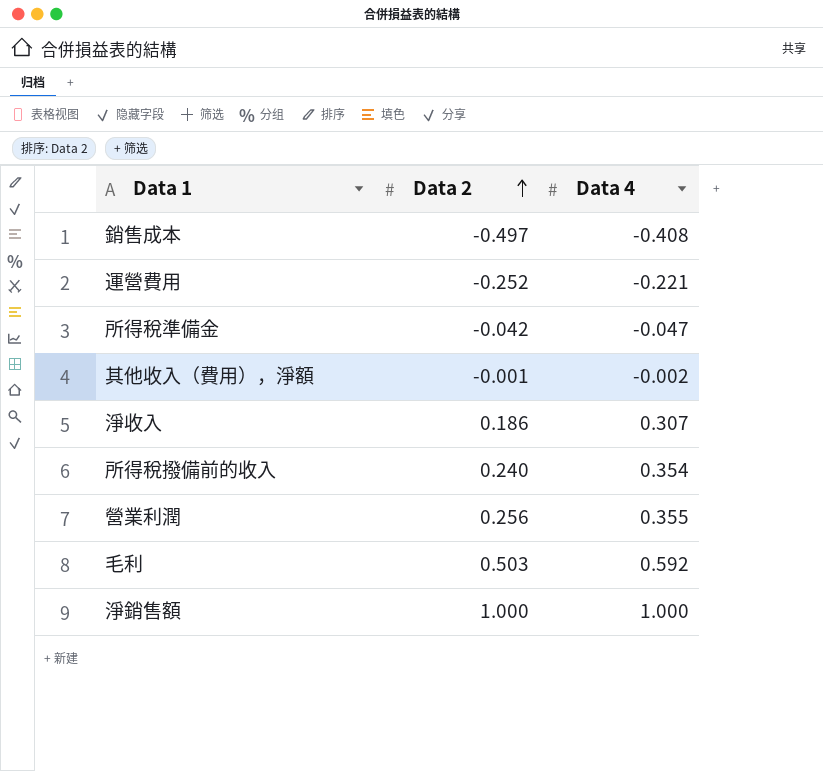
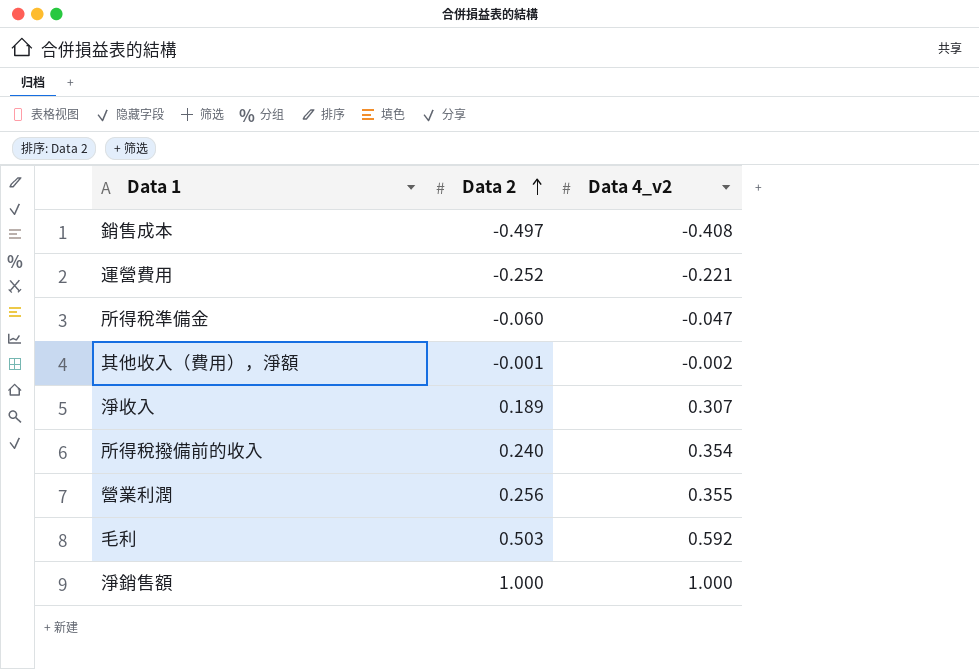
column name: Data 4 -> Data 4_v2
所得稅準備金 | Data 2: -0.042 -> -0.060
淨收入 | Data 2: 0.186 -> 0.189

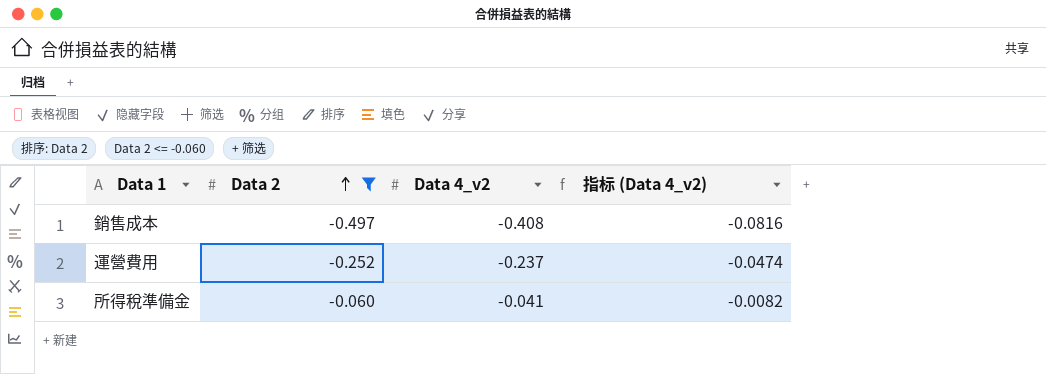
filter: none -> Data 2 <= -0.060
column 指标 (Data 4_v2) | formula: none -> [Data 4_v2] * 0.2
運營費用 | Data 4_v2: -0.221 -> -0.237
所得稅準備金 | Data 4_v2: -0.047 -> -0.041

